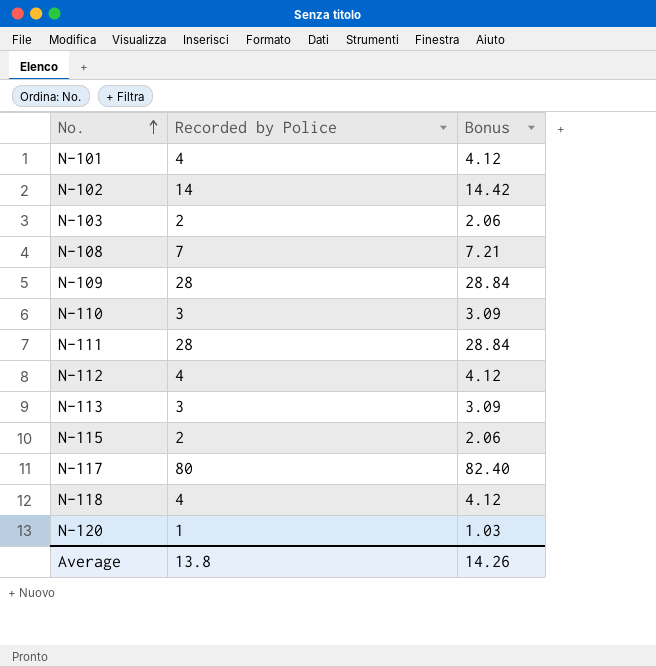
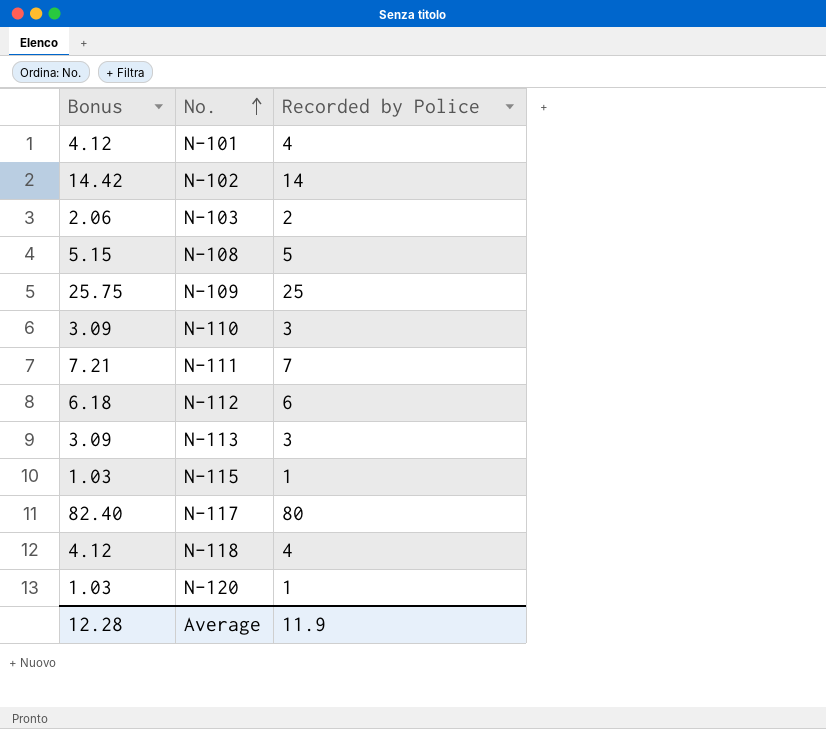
column Bonus | position: 3 -> 1
N-108 | Bonus: 7.21 -> 5.15
N-108 | Recorded by Police: 7 -> 5
N-109 | Bonus: 28.84 -> 25.75
N-109 | Recorded by Police: 28 -> 25
N-111 | Bonus: 28.84 -> 7.21
N-111 | Recorded by Police: 28 -> 7
N-112 | Bonus: 4.12 -> 6.18
N-112 | Recorded by Police: 4 -> 6
N-115 | Bonus: 2.06 -> 1.03
N-115 | Recorded by Police: 2 -> 1
Average | Bonus: 14.26 -> 12.28
Average | Recorded by Police: 13.8 -> 11.9

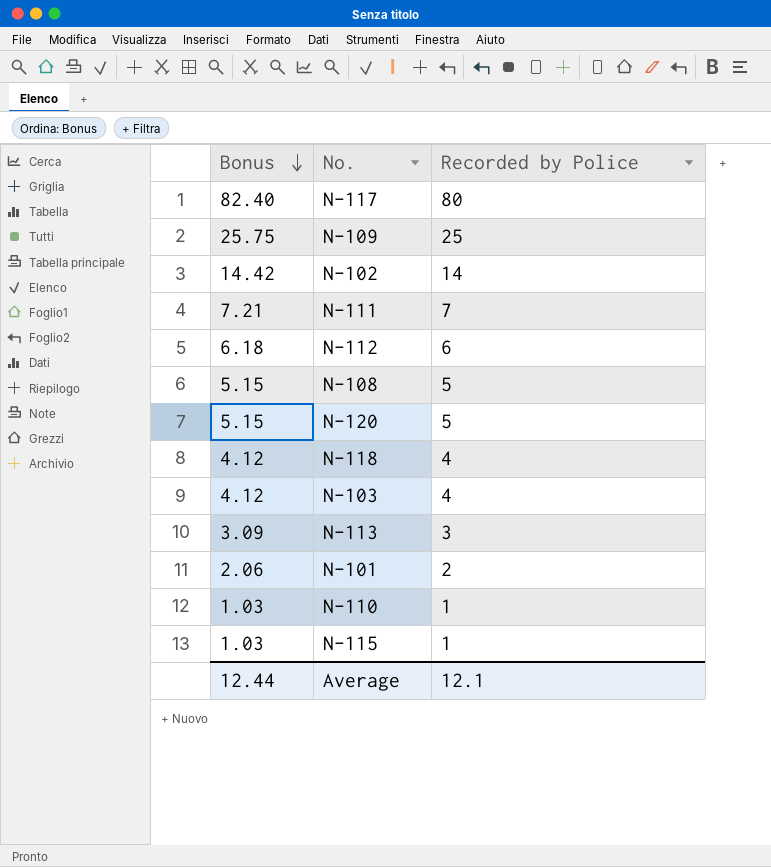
row order: No. ascending -> Bonus descending
N-120 | Bonus: 1.03 -> 5.15
N-120 | Recorded by Police: 1 -> 5
N-103 | Bonus: 2.06 -> 4.12
N-103 | Recorded by Police: 2 -> 4
N-101 | Bonus: 4.12 -> 2.06
N-101 | Recorded by Police: 4 -> 2
N-110 | Bonus: 3.09 -> 1.03
N-110 | Recorded by Police: 3 -> 1
Average | Bonus: 12.28 -> 12.44
Average | Recorded by Police: 11.9 -> 12.1

